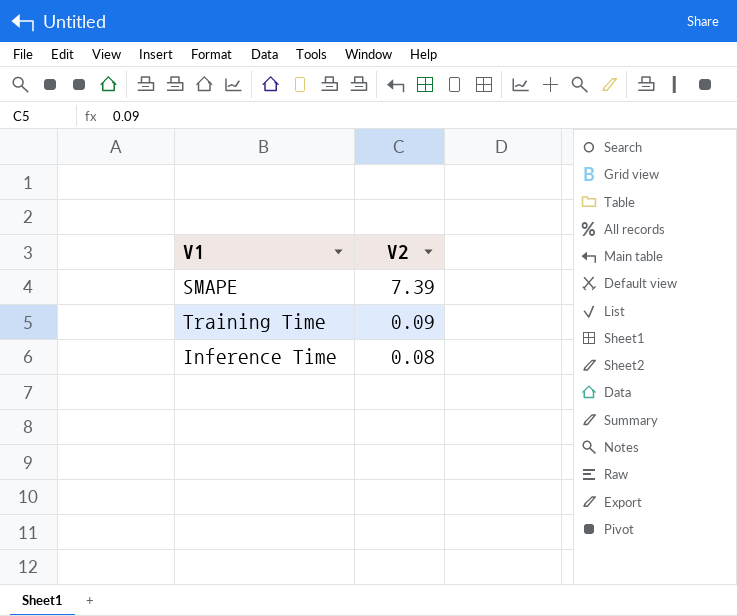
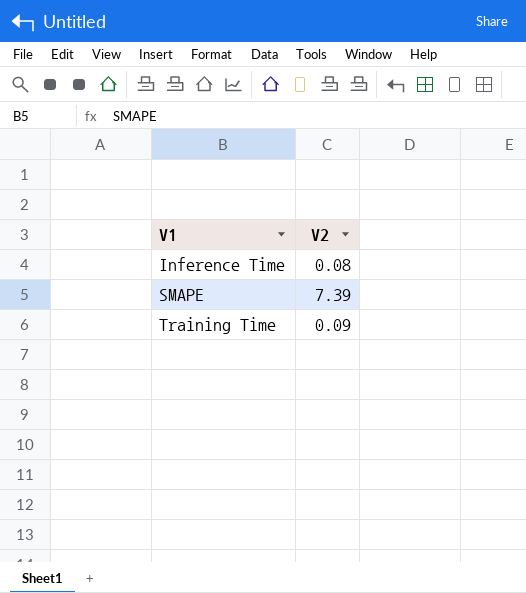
row order: V2 descending -> V1 ascending

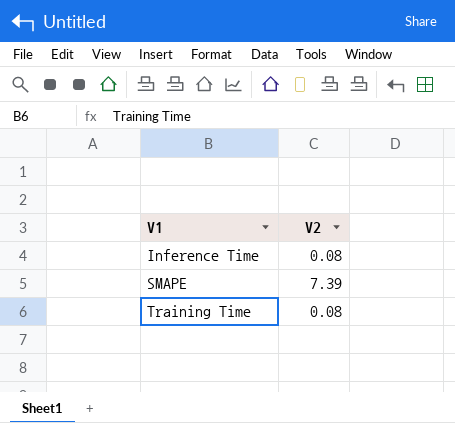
Training Time | V2: 0.09 -> 0.08

